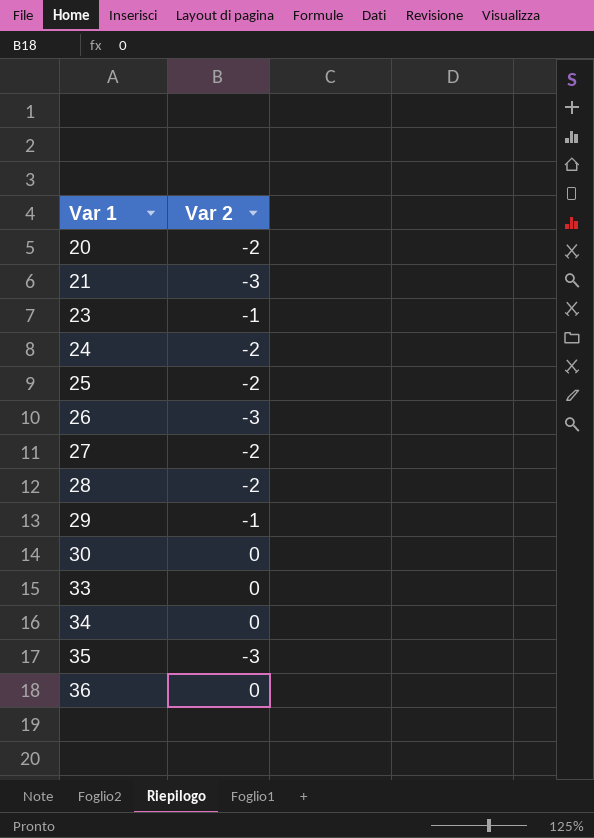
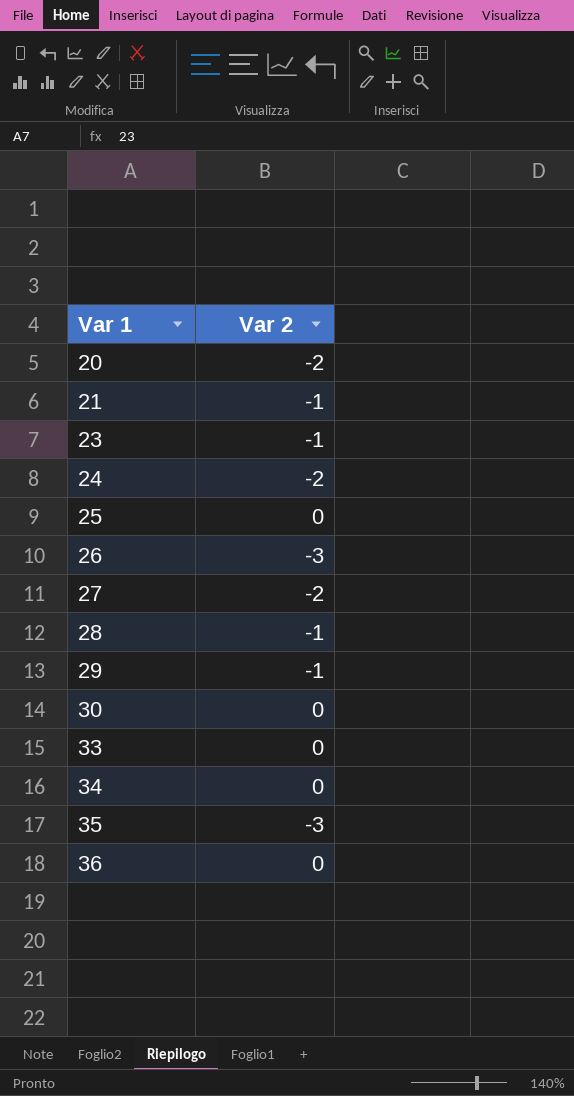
21 | Var 2: -3 -> -1
25 | Var 2: -2 -> 0
28 | Var 2: -2 -> -1

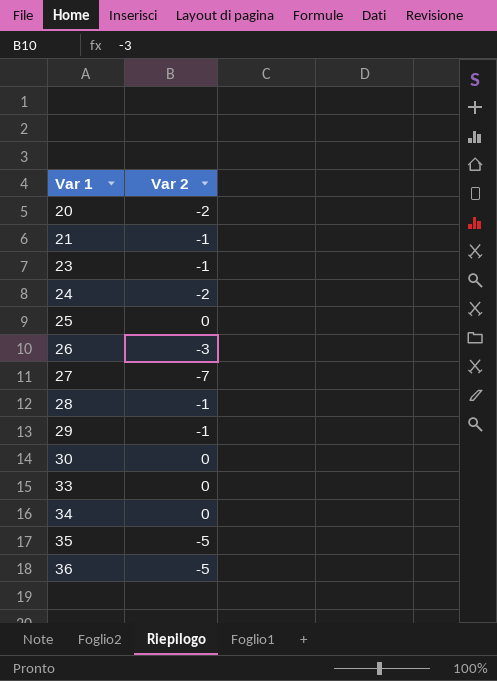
27 | Var 2: -2 -> -7
35 | Var 2: -3 -> -5
36 | Var 2: 0 -> -5

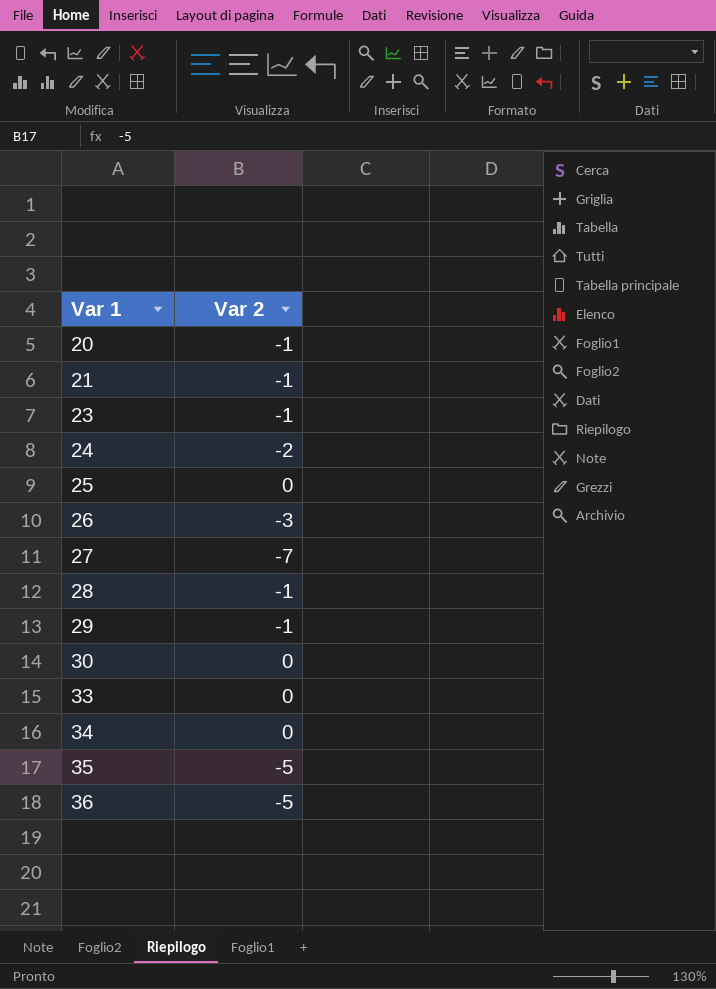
20 | Var 2: -2 -> -1

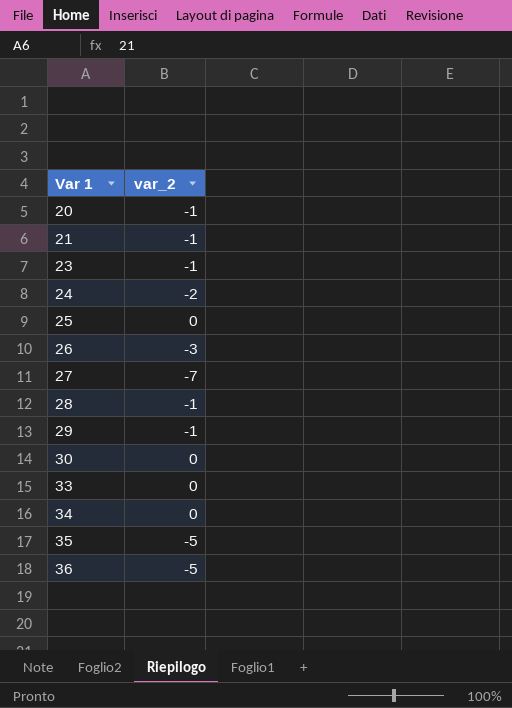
column name: Var 2 -> var_2

